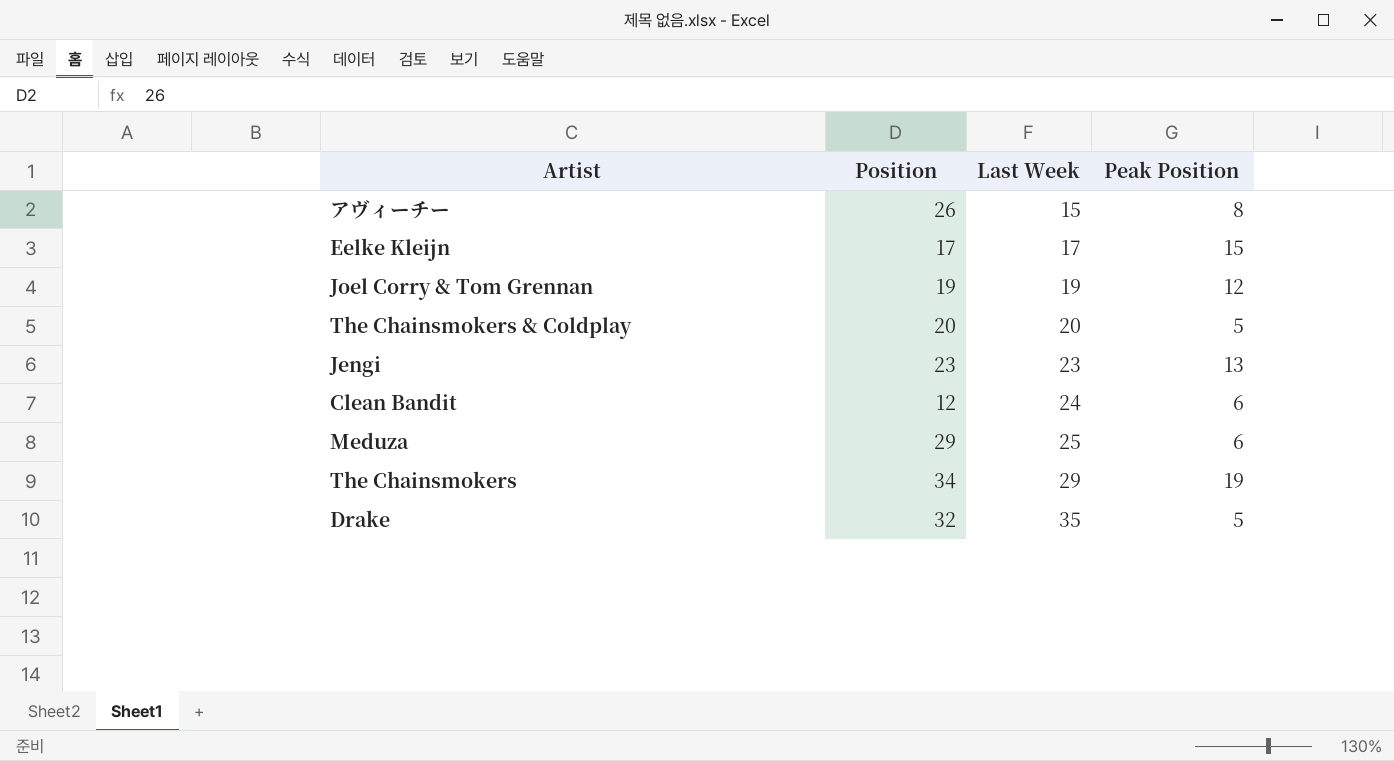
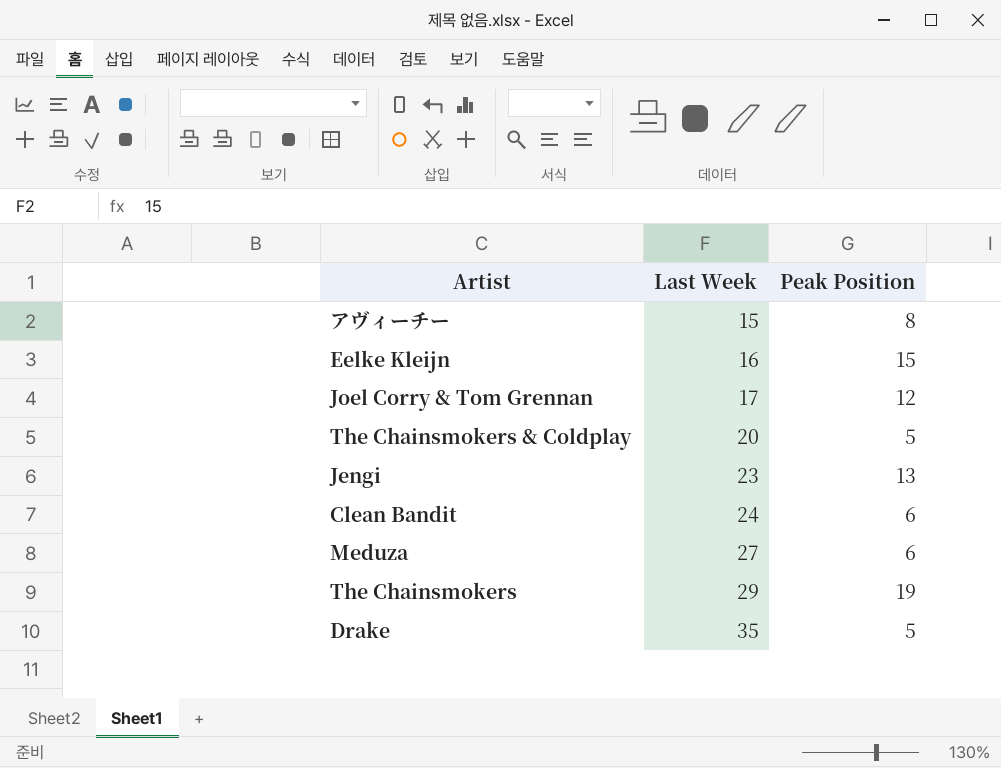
column Position | position: 2 -> none
Eelke Kleijn | Last Week: 17 -> 16
Joel Corry & Tom Grennan | Last Week: 19 -> 17
Meduza | Last Week: 25 -> 27

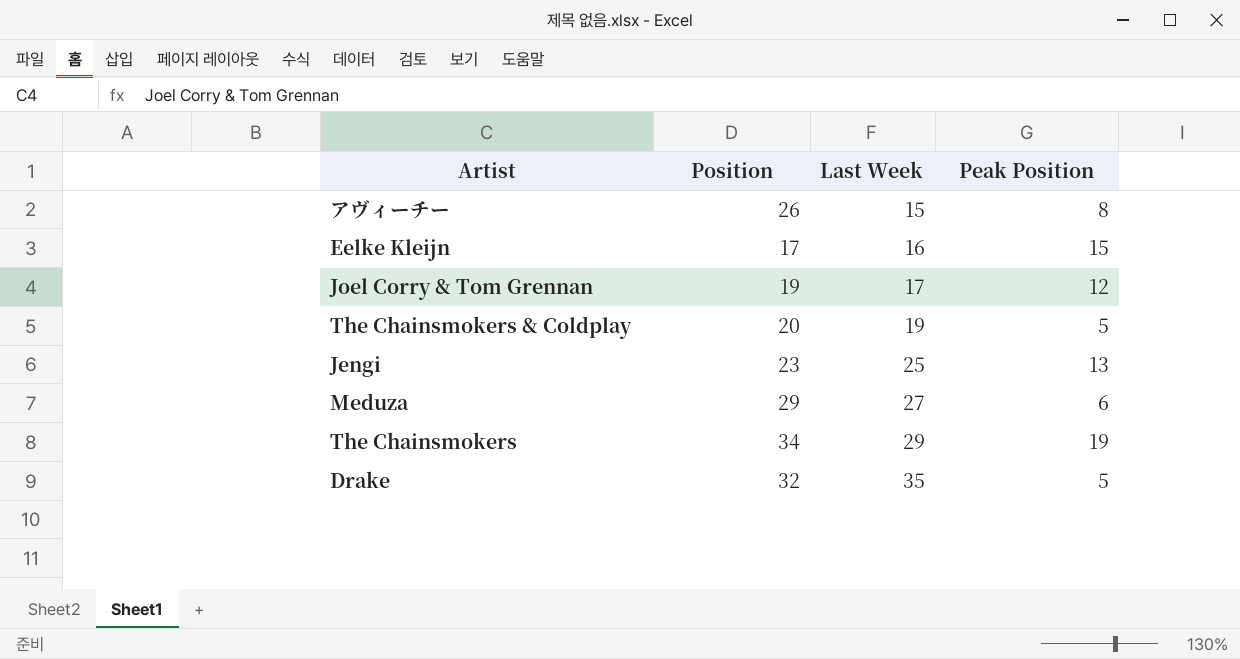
column Position | position: none -> 2
row Clean Bandit: 24 | 6 -> none
The Chainsmokers & Coldplay | Last Week: 20 -> 19
Jengi | Last Week: 23 -> 25

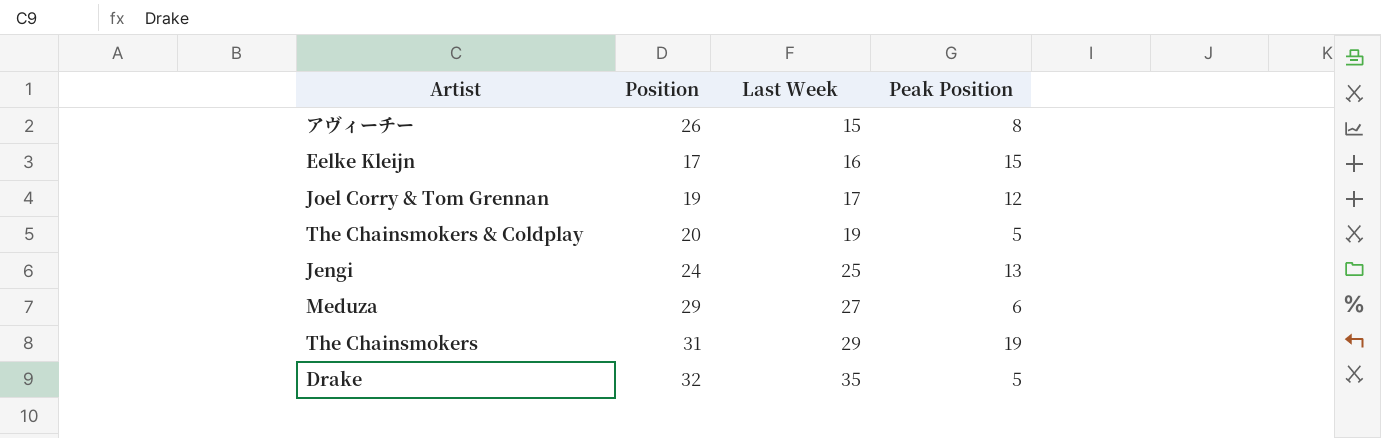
Jengi | Position: 23 -> 24
The Chainsmokers | Position: 34 -> 31

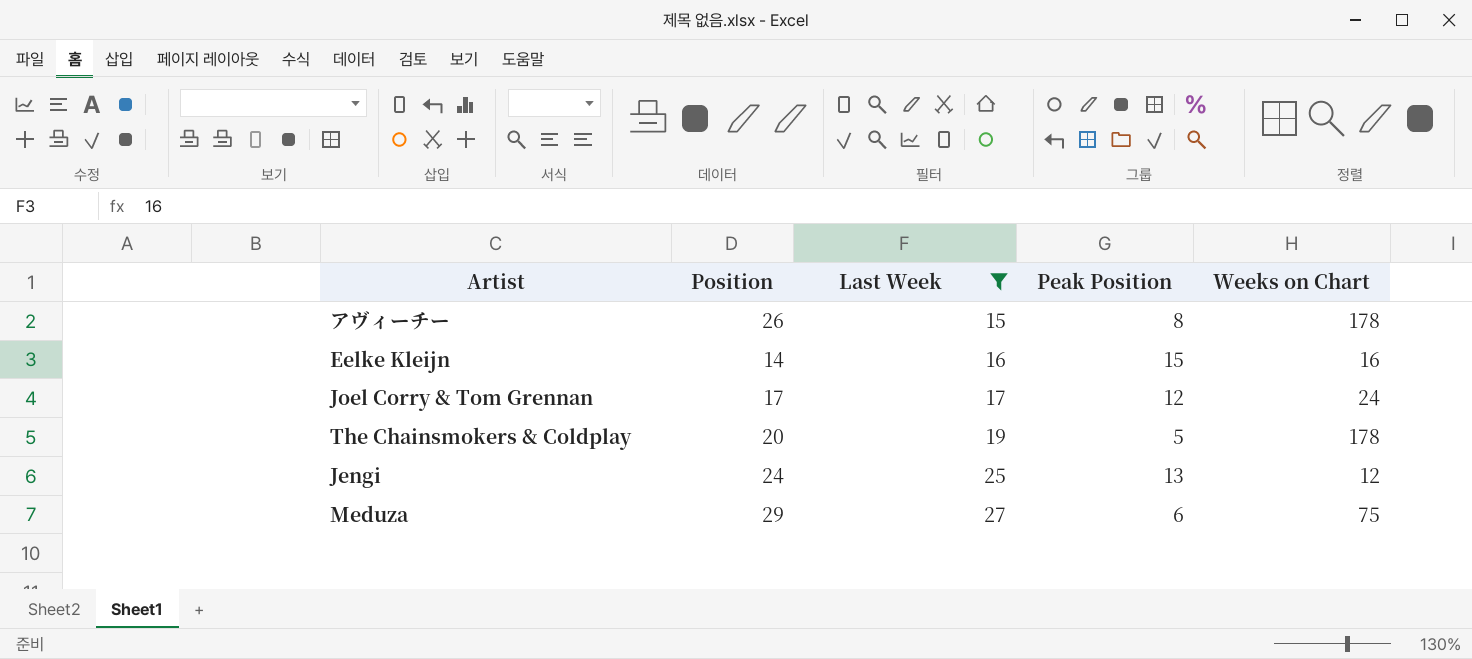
filter: none -> Last Week <= 27
column Weeks on Chart | position: none -> 5
Eelke Kleijn | Position: 17 -> 14
Joel Corry & Tom Grennan | Position: 19 -> 17

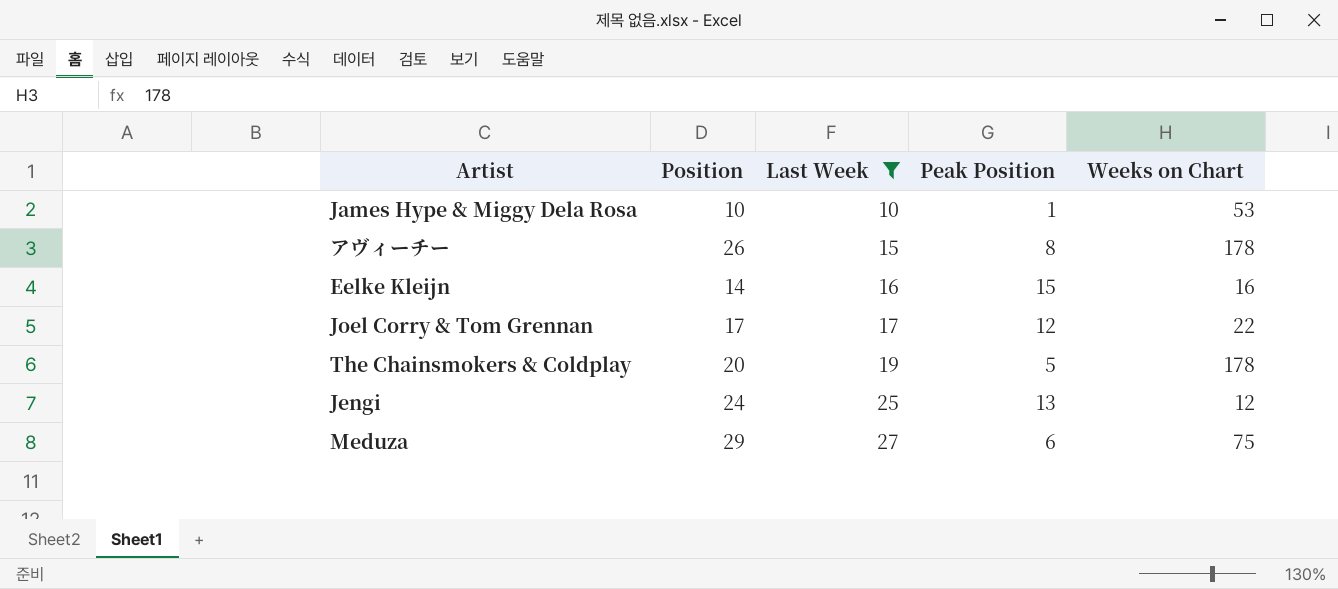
row James Hype & Miggy Dela Rosa: none -> 10 | 10 | 1 | 53
Joel Corry & Tom Grennan | Weeks on Chart: 24 -> 22

